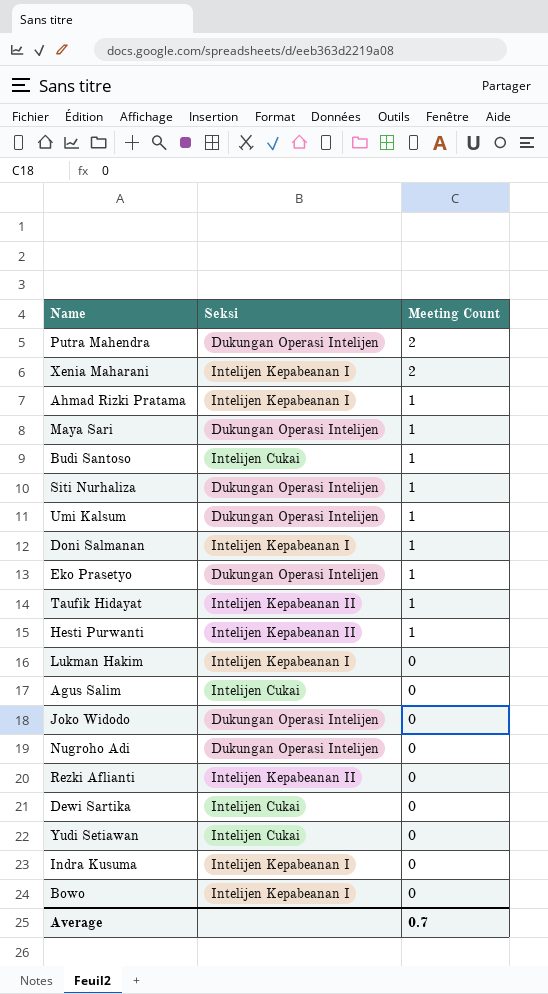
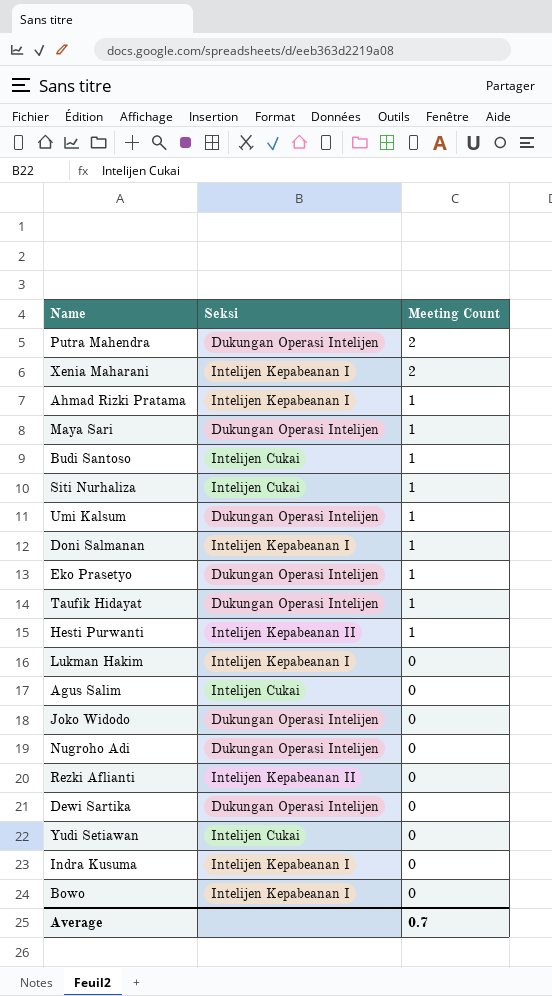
Siti Nurhaliza | Seksi: Dukungan Operasi Intelijen -> Intelijen Cukai
Taufik Hidayat | Seksi: Intelijen Kepabeanan II -> Dukungan Operasi Intelijen
Dewi Sartika | Seksi: Intelijen Cukai -> Dukungan Operasi Intelijen

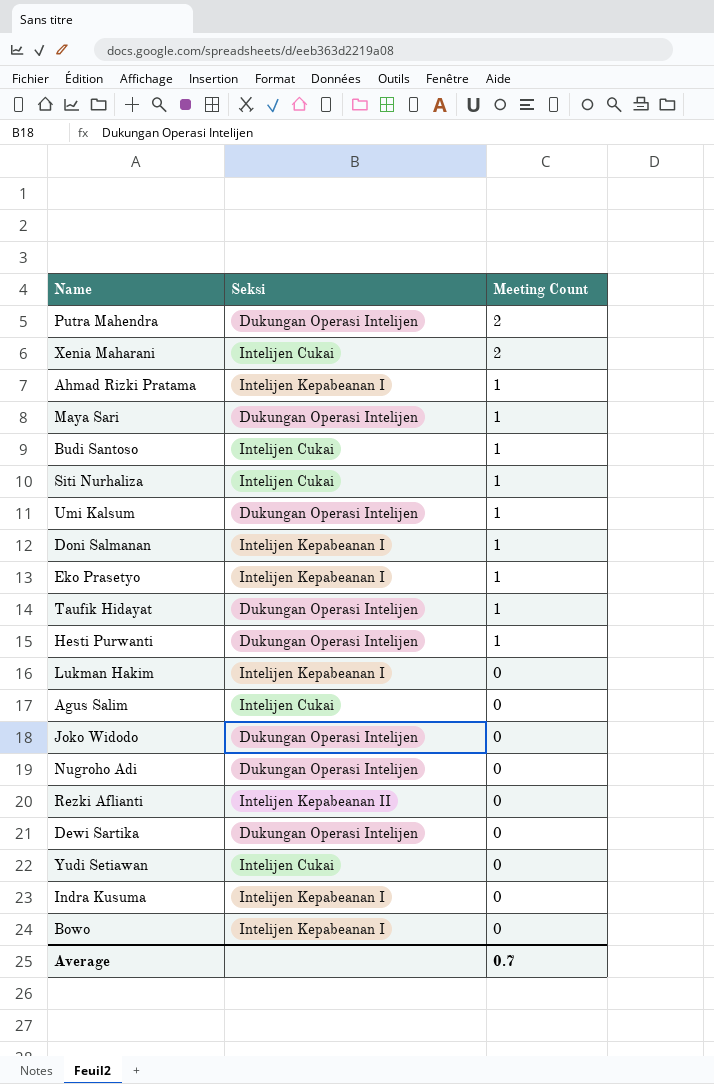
Xenia Maharani | Seksi: Intelijen Kepabeanan I -> Intelijen Cukai
Eko Prasetyo | Seksi: Dukungan Operasi Intelijen -> Intelijen Kepabeanan I
Hesti Purwanti | Seksi: Intelijen Kepabeanan II -> Dukungan Operasi Intelijen

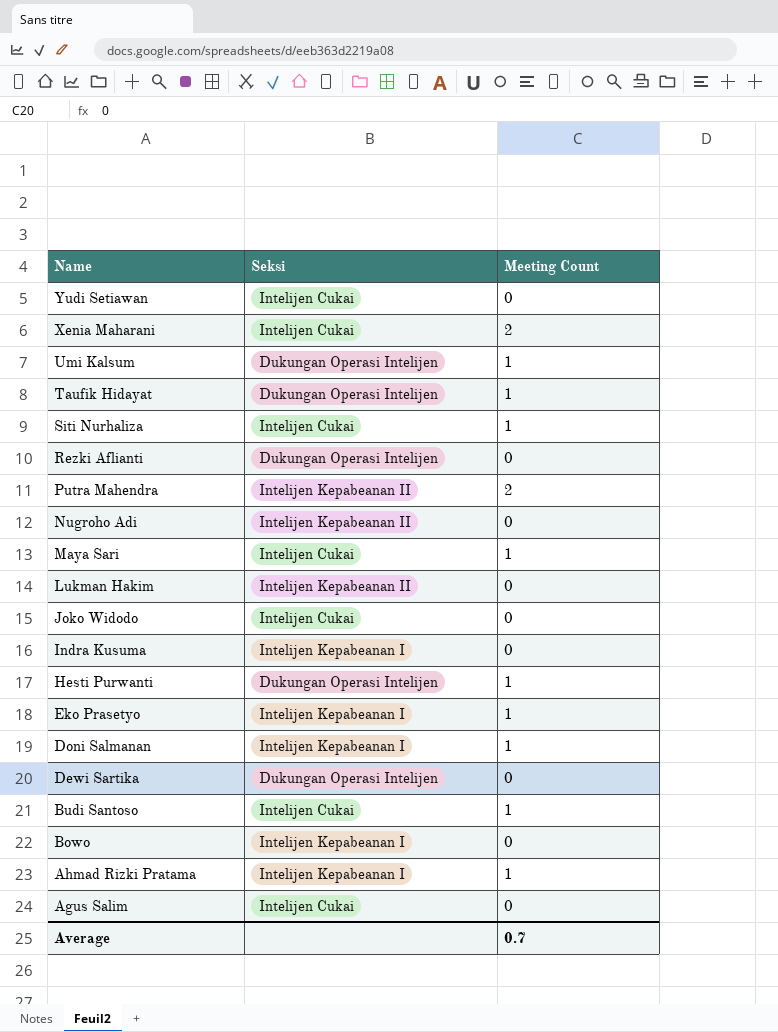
row order: Meeting Count descending -> Name descending
Rezki Aflianti | Seksi: Intelijen Kepabeanan II -> Dukungan Operasi Intelijen
Putra Mahendra | Seksi: Dukungan Operasi Intelijen -> Intelijen Kepabeanan II
Nugroho Adi | Seksi: Dukungan Operasi Intelijen -> Intelijen Kepabeanan II
Maya Sari | Seksi: Dukungan Operasi Intelijen -> Intelijen Cukai
Lukman Hakim | Seksi: Intelijen Kepabeanan I -> Intelijen Kepabeanan II
Joko Widodo | Seksi: Dukungan Operasi Intelijen -> Intelijen Cukai

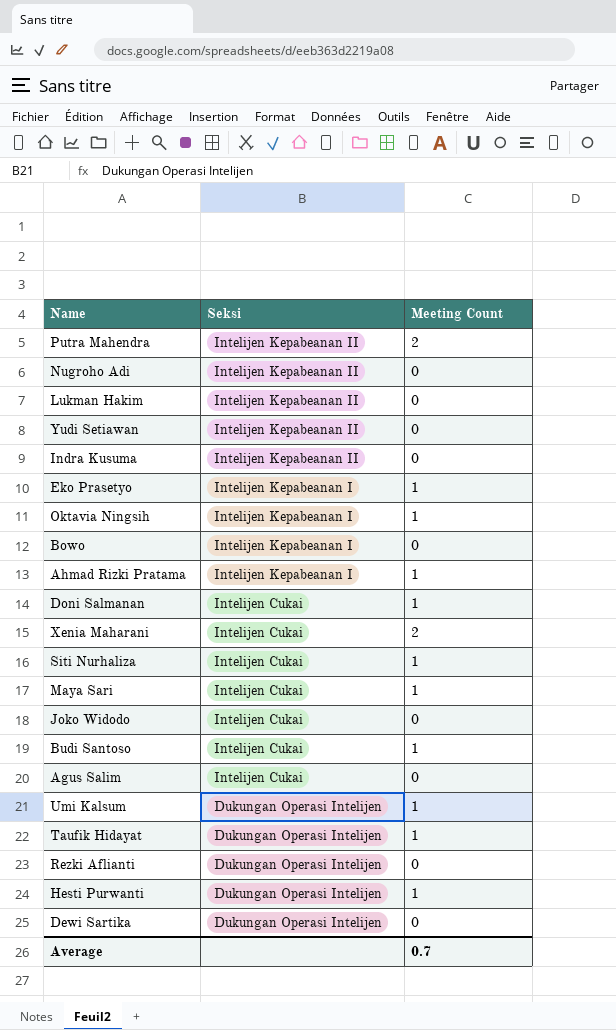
row order: Name descending -> Seksi descending
Yudi Setiawan | Seksi: Intelijen Cukai -> Intelijen Kepabeanan II
Indra Kusuma | Seksi: Intelijen Kepabeanan I -> Intelijen Kepabeanan II
row Oktavia Ningsih: none -> Intelijen Kepabeanan I | 1
Doni Salmanan | Seksi: Intelijen Kepabeanan I -> Intelijen Cukai

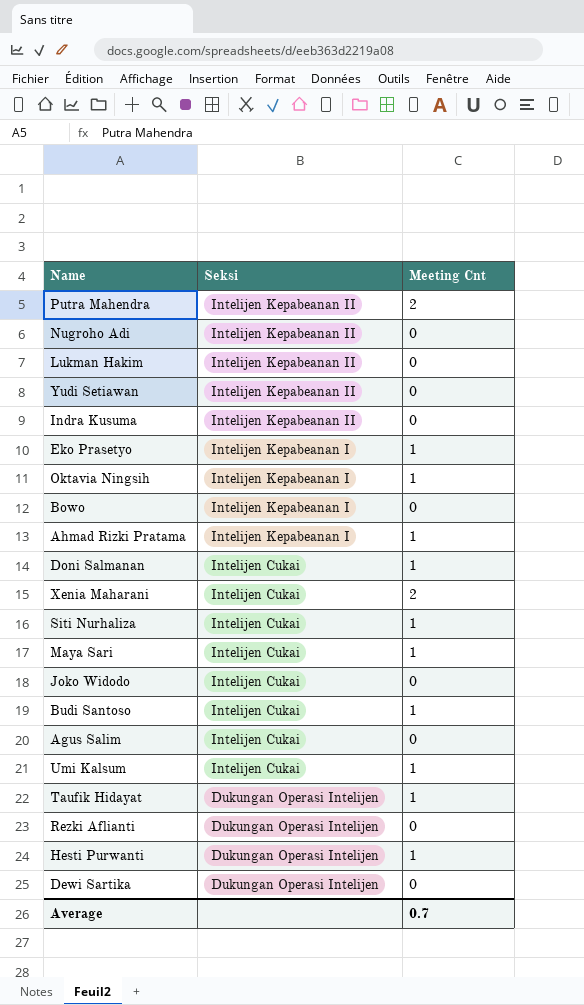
column name: Meeting Count -> Meeting Cnt
Umi Kalsum | Seksi: Dukungan Operasi Intelijen -> Intelijen Cukai

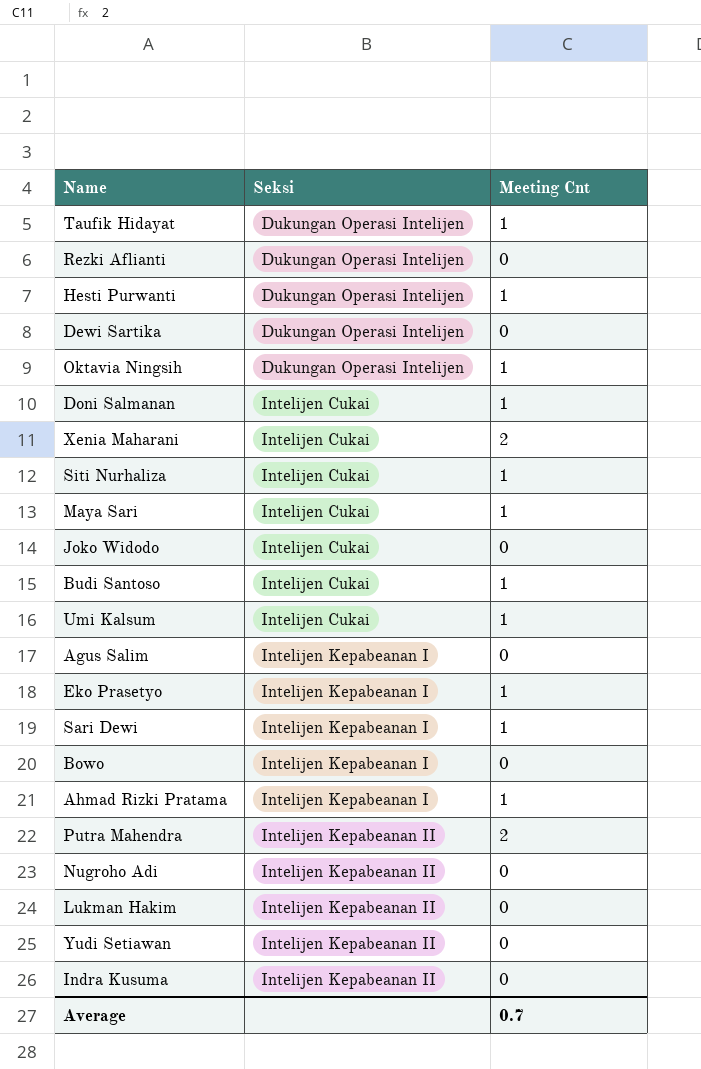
row order: Seksi descending -> Seksi ascending
Oktavia Ningsih | Seksi: Intelijen Kepabeanan I -> Dukungan Operasi Intelijen
Agus Salim | Seksi: Intelijen Cukai -> Intelijen Kepabeanan I
row Sari Dewi: none -> Intelijen Kepabeanan I | 1

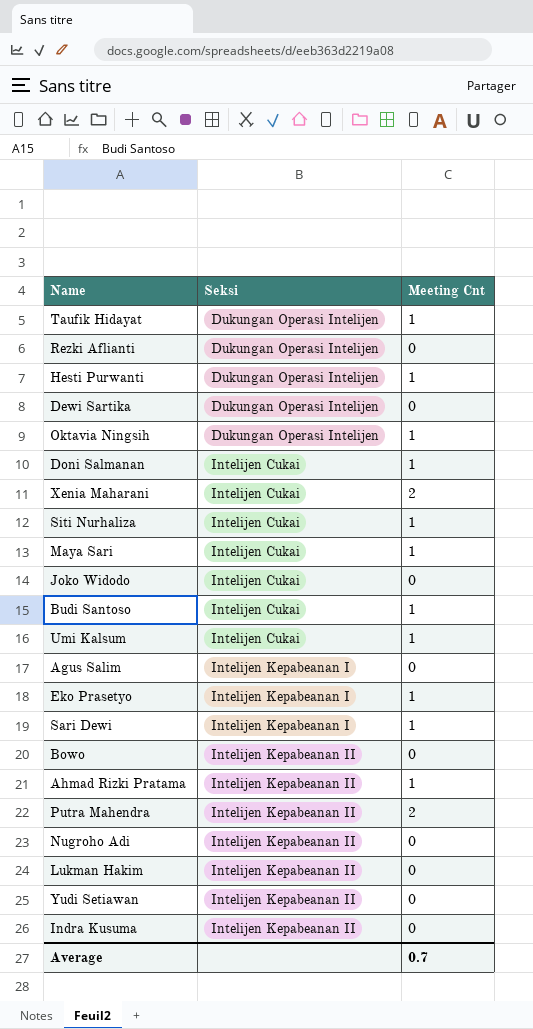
Bowo | Seksi: Intelijen Kepabeanan I -> Intelijen Kepabeanan II
Ahmad Rizki Pratama | Seksi: Intelijen Kepabeanan I -> Intelijen Kepabeanan II

